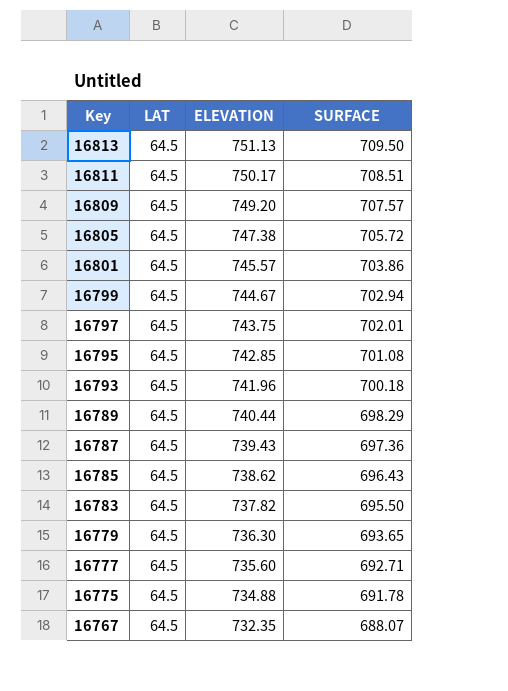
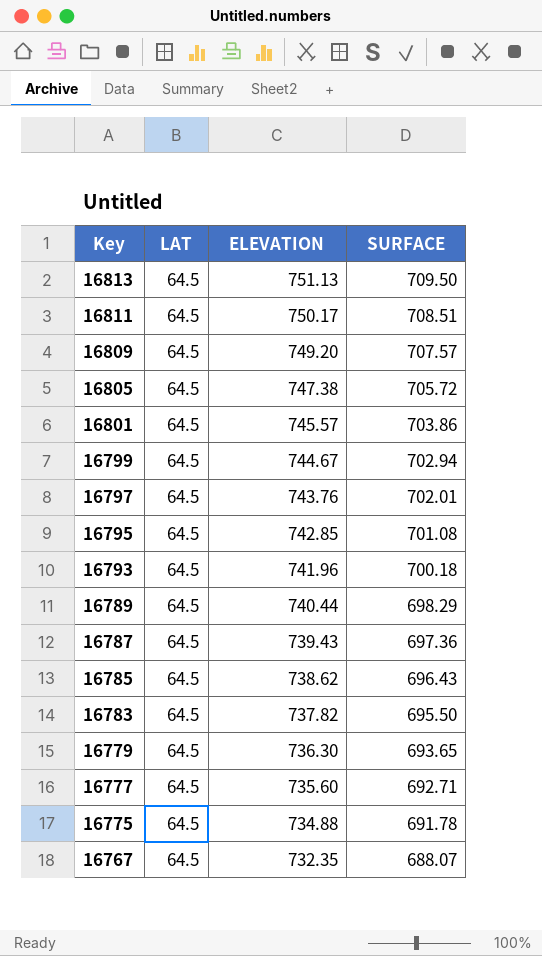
16797 | ELEVATION: 743.75 -> 743.76

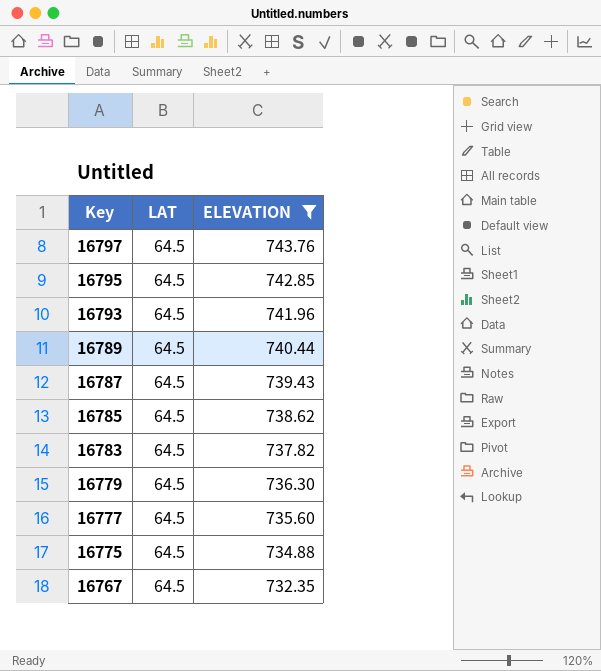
filter: none -> ELEVATION <= 743.76
column SURFACE | position: 4 -> none

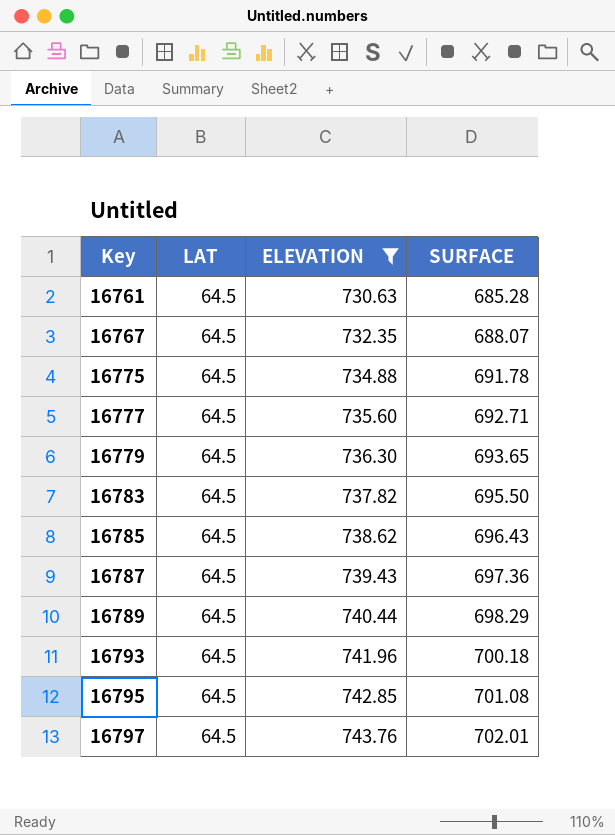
row order: Key descending -> Key ascending
column SURFACE | position: none -> 4
row 16761: none -> 64.5 | 730.63 | 685.28

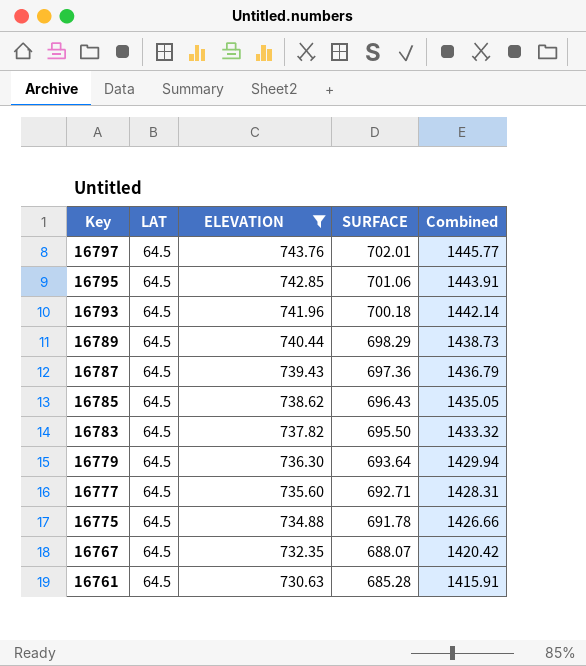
row order: Key ascending -> Key descending
column Combined | formula: none -> [ELEVATION] + [SURFACE]
16795 | SURFACE: 701.08 -> 701.06
16779 | SURFACE: 693.65 -> 693.64

